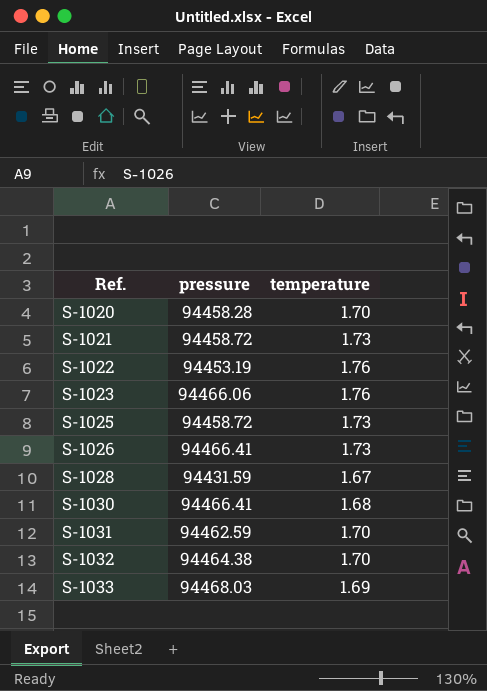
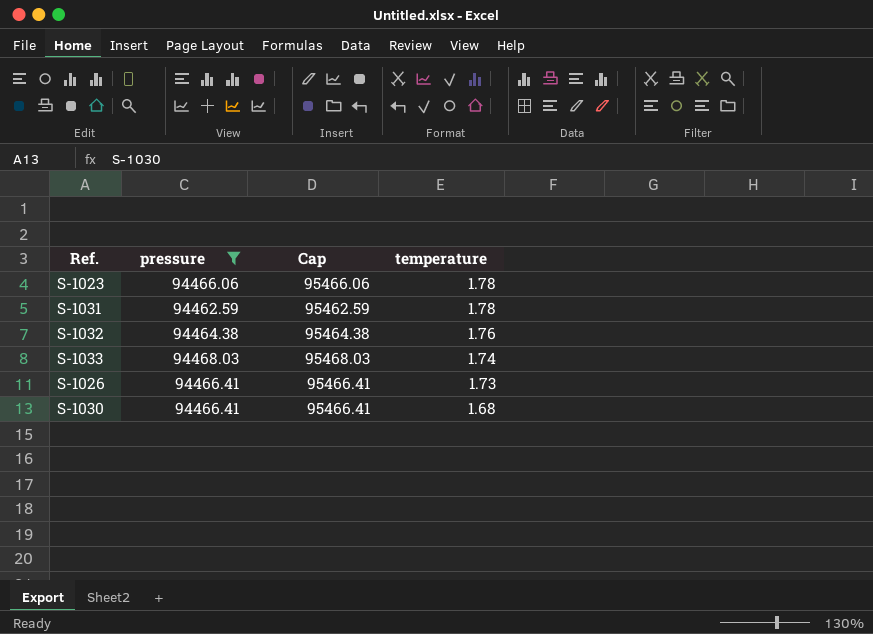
filter: none -> pressure >= 94462.59
row order: Ref. ascending -> temperature descending
column Cap | formula: none -> [pressure] + 1000
S-1023 | temperature: 1.76 -> 1.78
S-1031 | temperature: 1.70 -> 1.78
S-1032 | temperature: 1.70 -> 1.76
S-1033 | temperature: 1.69 -> 1.74

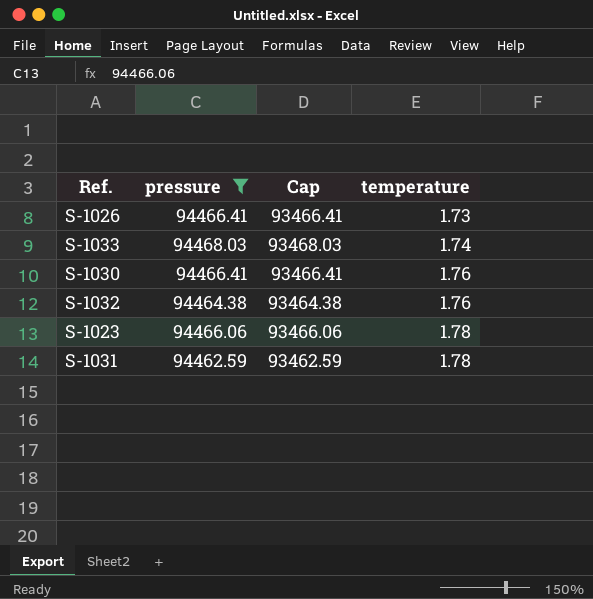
row order: temperature descending -> temperature ascending
column Cap | formula: [pressure] + 1000 -> [pressure] - 1000
S-1030 | temperature: 1.68 -> 1.76

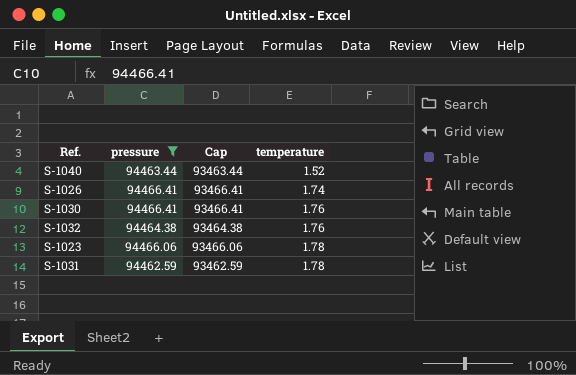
row S-1033: 94468.03 | 93468.03 | 1.74 -> none
row S-1040: none -> 94463.44 | 93463.44 | 1.52
S-1026 | temperature: 1.73 -> 1.74

